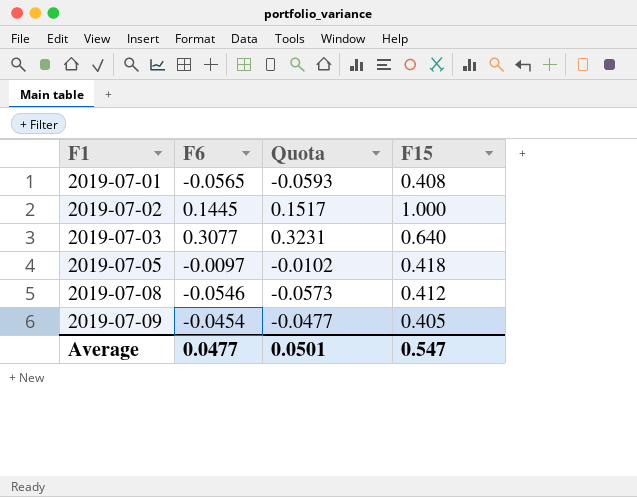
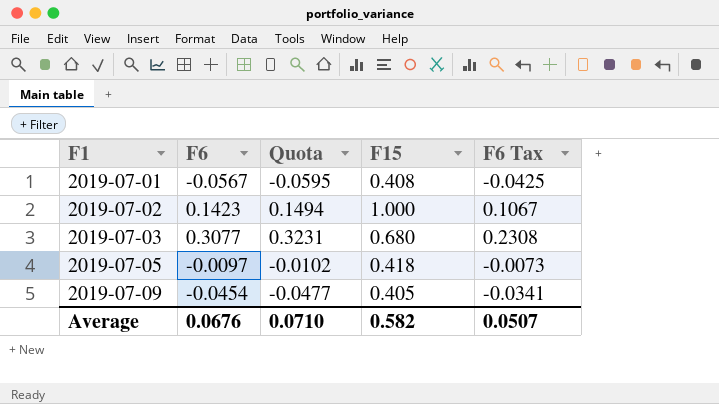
column F6 Tax | formula: none -> [F6] * 0.75
row 2019-07-08: -0.0546 | -0.0573 | 0.412 -> none
2019-07-01 | F6: -0.0565 -> -0.0567
2019-07-01 | Quota: -0.0593 -> -0.0595
2019-07-02 | F6: 0.1445 -> 0.1423
2019-07-02 | Quota: 0.1517 -> 0.1494
2019-07-03 | F15: 0.640 -> 0.680
Average | F6: 0.0477 -> 0.0676
Average | Quota: 0.0501 -> 0.0710
Average | F15: 0.547 -> 0.582

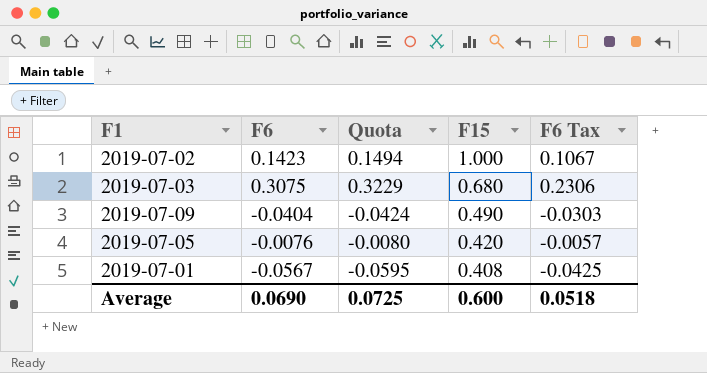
row order: F1 ascending -> F15 descending
2019-07-03 | F6: 0.3077 -> 0.3075
2019-07-03 | Quota: 0.3231 -> 0.3229
2019-07-03 | F6 Tax: 0.2308 -> 0.2306
2019-07-09 | F6: -0.0454 -> -0.0404
2019-07-09 | Quota: -0.0477 -> -0.0424
2019-07-09 | F15: 0.405 -> 0.490
2019-07-09 | F6 Tax: -0.0341 -> -0.0303
2019-07-05 | F6: -0.0097 -> -0.0076
2019-07-05 | Quota: -0.0102 -> -0.0080
2019-07-05 | F15: 0.418 -> 0.420
2019-07-05 | F6 Tax: -0.0073 -> -0.0057
Average | F6: 0.0676 -> 0.0690
Average | Quota: 0.0710 -> 0.0725
Average | F15: 0.582 -> 0.600
Average | F6 Tax: 0.0507 -> 0.0518

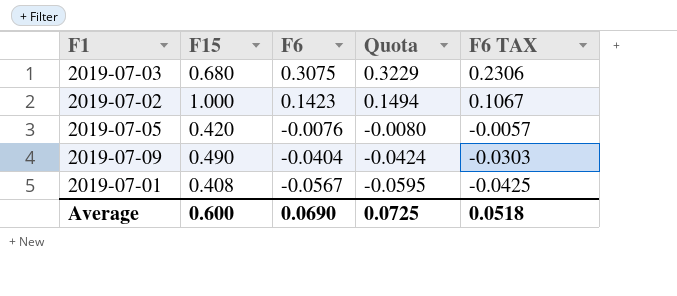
row order: F15 descending -> F6 descending
column F15 | position: 4 -> 2
column name: F6 Tax -> F6 TAX

